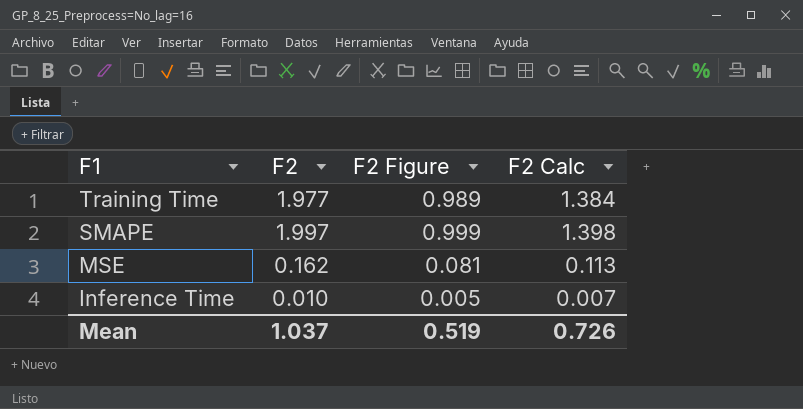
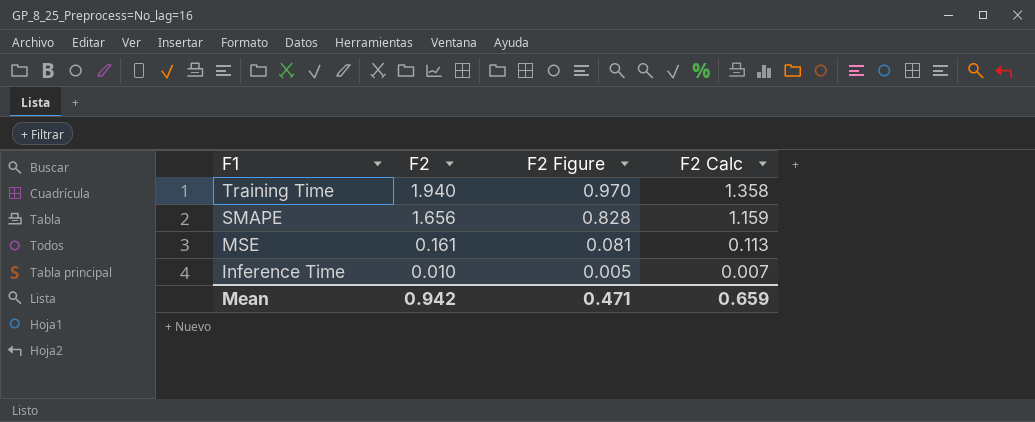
Training Time | F2: 1.977 -> 1.940
Training Time | F2 Figure: 0.989 -> 0.970
Training Time | F2 Calc: 1.384 -> 1.358
SMAPE | F2: 1.997 -> 1.656
SMAPE | F2 Figure: 0.999 -> 0.828
SMAPE | F2 Calc: 1.398 -> 1.159
MSE | F2: 0.162 -> 0.161
Mean | F2: 1.037 -> 0.942
Mean | F2 Figure: 0.519 -> 0.471
Mean | F2 Calc: 0.726 -> 0.659

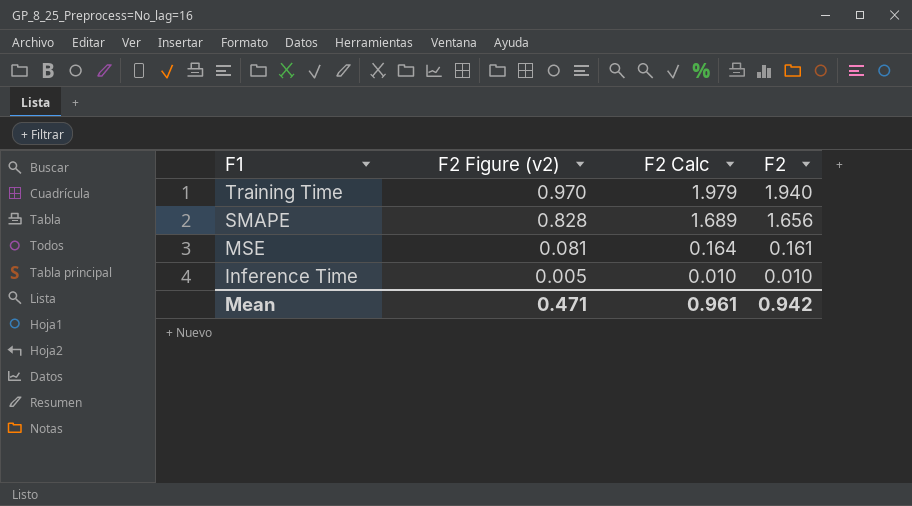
column name: F2 Figure -> F2 Figure (v2)
column F2 Calc | formula: [F2] * 0.7 -> [F2] * 1.02
column F2 | position: 2 -> 4
Mean | F2 Calc: 0.659 -> 0.961

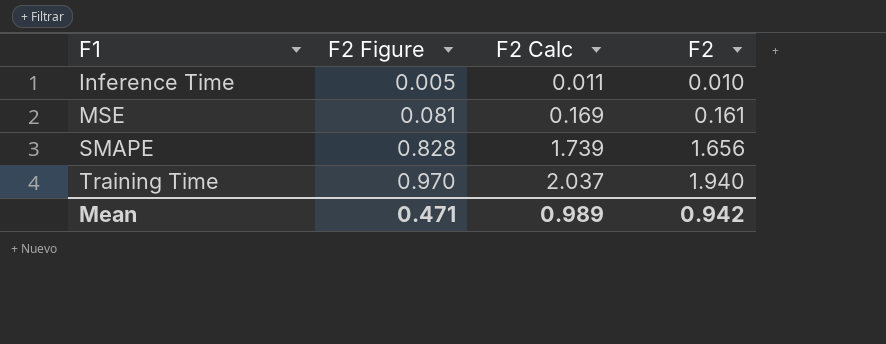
row order: F1 descending -> F1 ascending
column name: F2 Figure (v2) -> F2 Figure
column F2 Calc | formula: [F2] * 1.02 -> [F2] * 1.05
Mean | F2 Calc: 0.961 -> 0.989

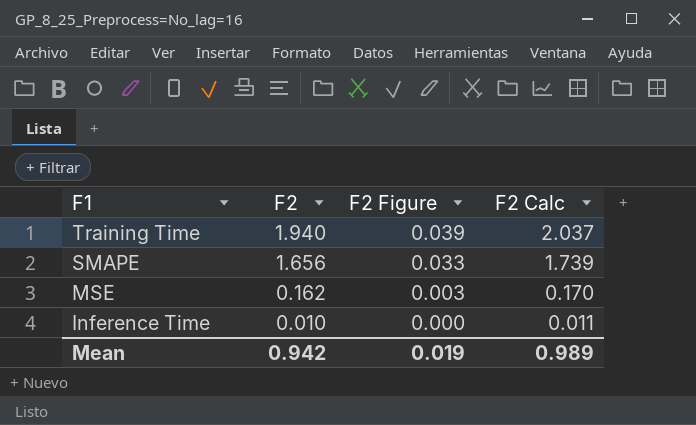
row order: F1 ascending -> F1 descending
column F2 | position: 4 -> 2
column F2 Figure | formula: [F2] * 0.5 -> [F2] * 0.02
MSE | F2: 0.161 -> 0.162
MSE | F2 Calc: 0.169 -> 0.170
Mean | F2 Figure: 0.471 -> 0.019

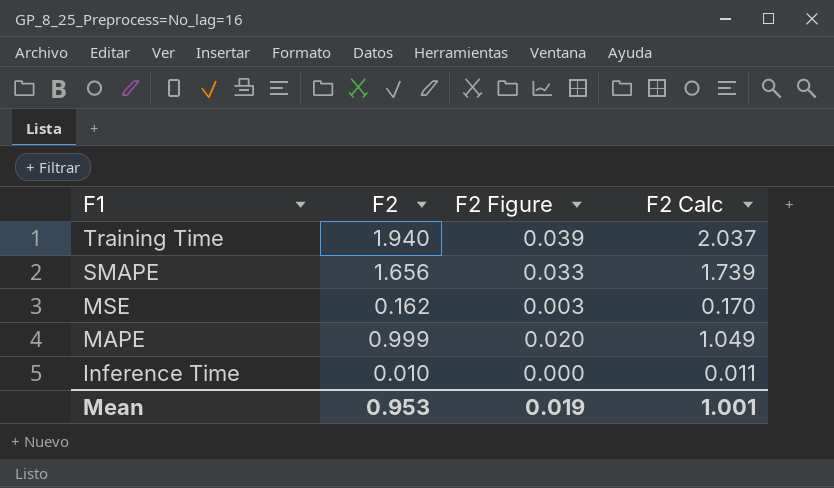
row MAPE: none -> 0.999 | 0.020 | 1.049
Mean | F2: 0.942 -> 0.953
Mean | F2 Calc: 0.989 -> 1.001

